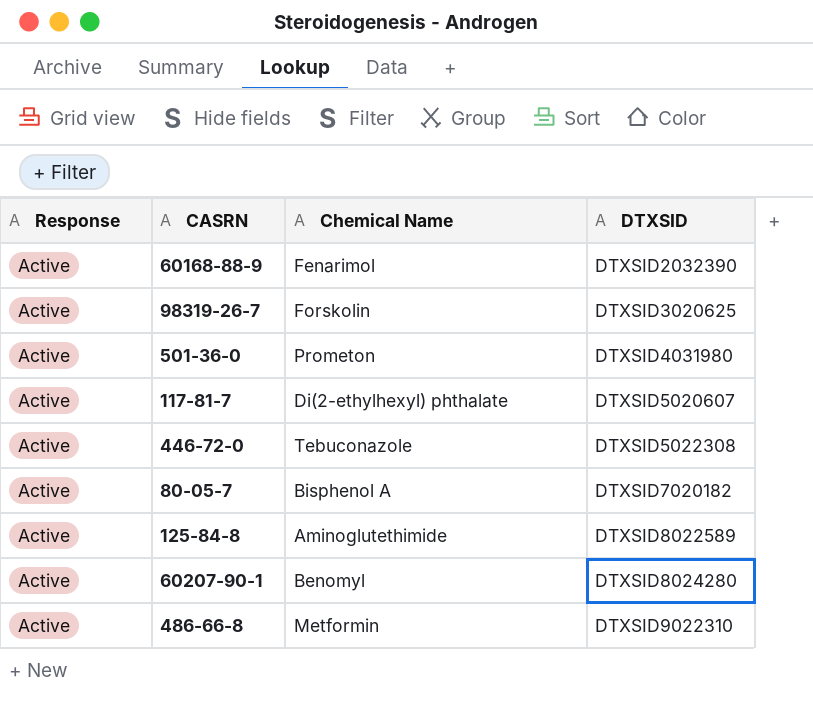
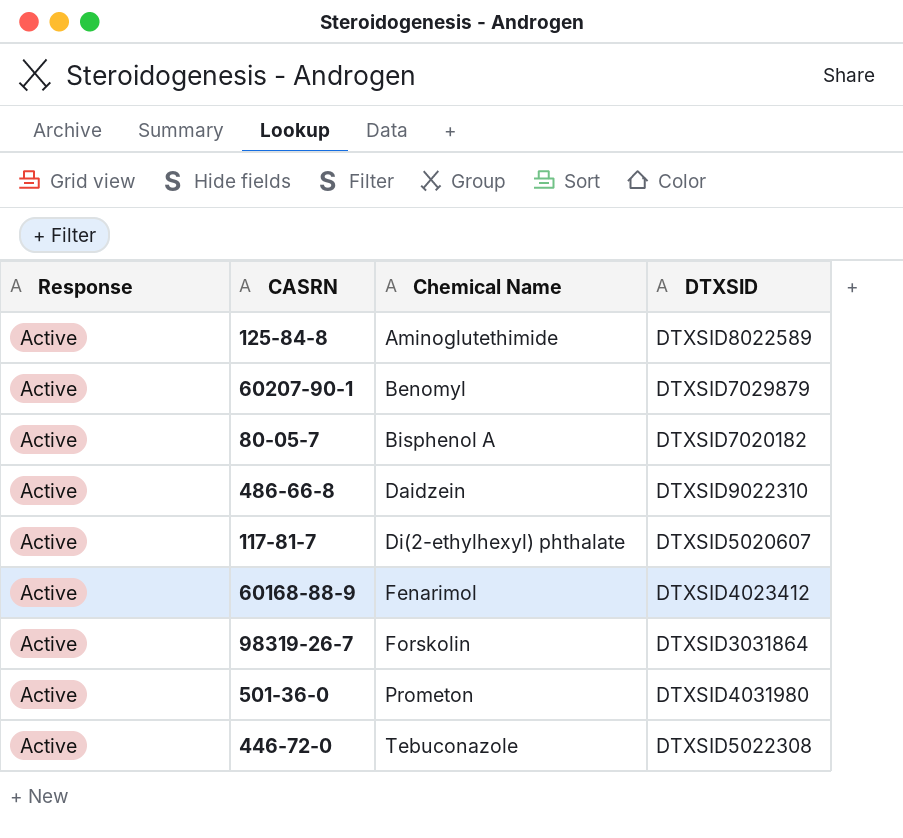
row order: DTXSID ascending -> Chemical Name ascending
60207-90-1 | DTXSID: DTXSID8024280 -> DTXSID7029879
486-66-8 | Chemical Name: Metformin -> Daidzein
60168-88-9 | DTXSID: DTXSID2032390 -> DTXSID4023412
98319-26-7 | DTXSID: DTXSID3020625 -> DTXSID3031864

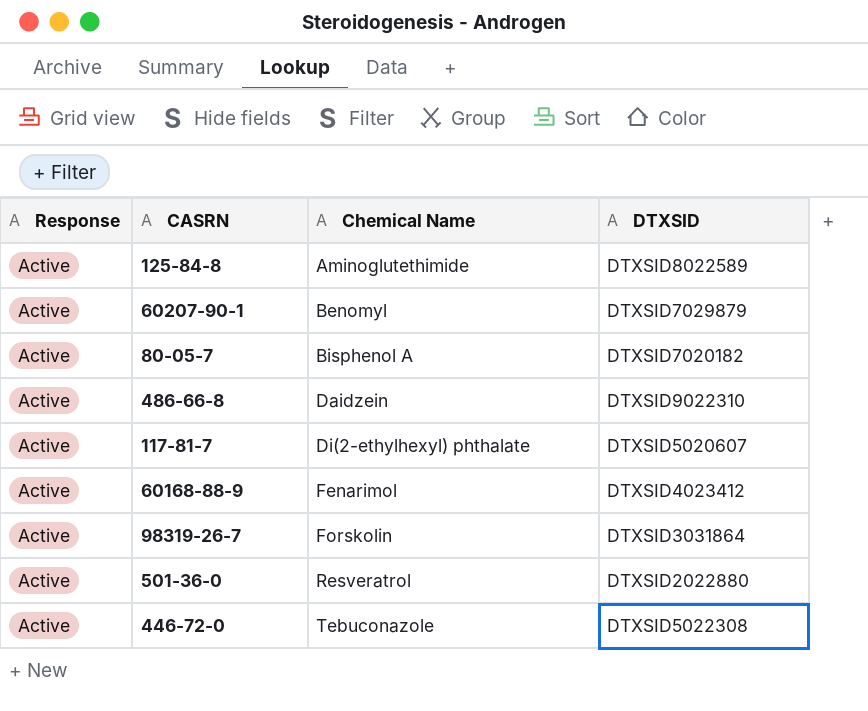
501-36-0 | Chemical Name: Prometon -> Resveratrol
501-36-0 | DTXSID: DTXSID4031980 -> DTXSID2022880

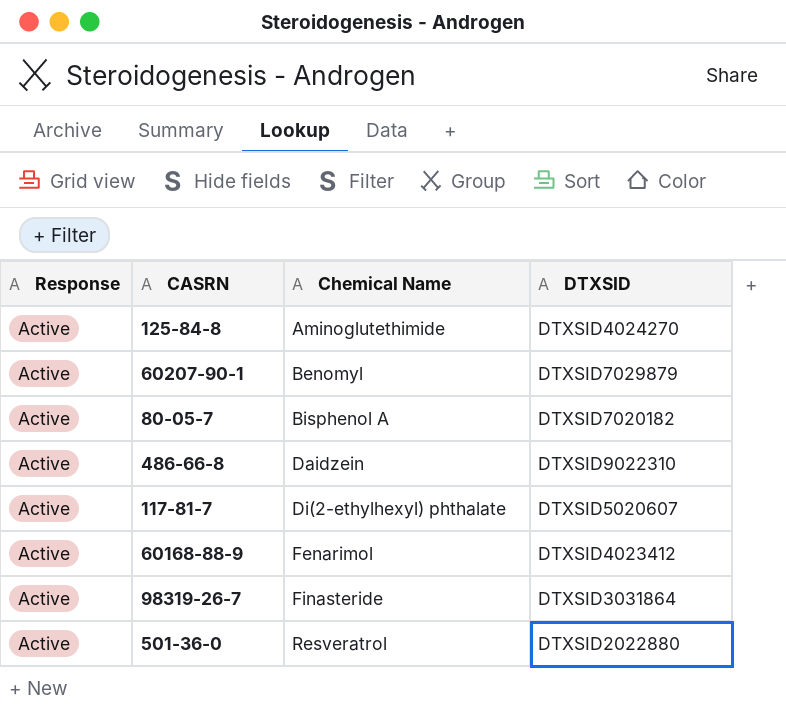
row 446-72-0: Active | Tebuconazole | DTXSID5022308 -> none
125-84-8 | DTXSID: DTXSID8022589 -> DTXSID4024270
98319-26-7 | Chemical Name: Forskolin -> Finasteride

